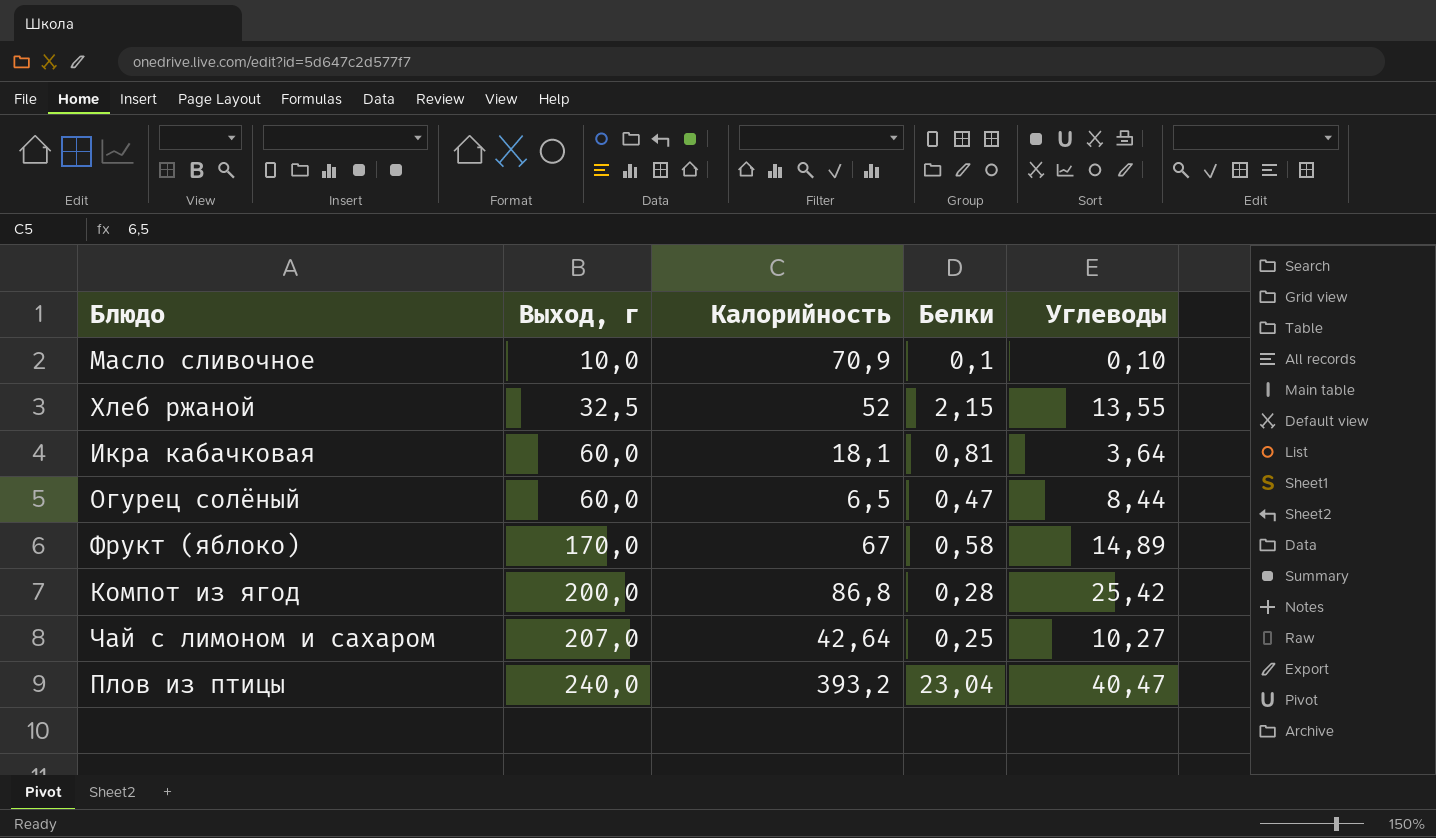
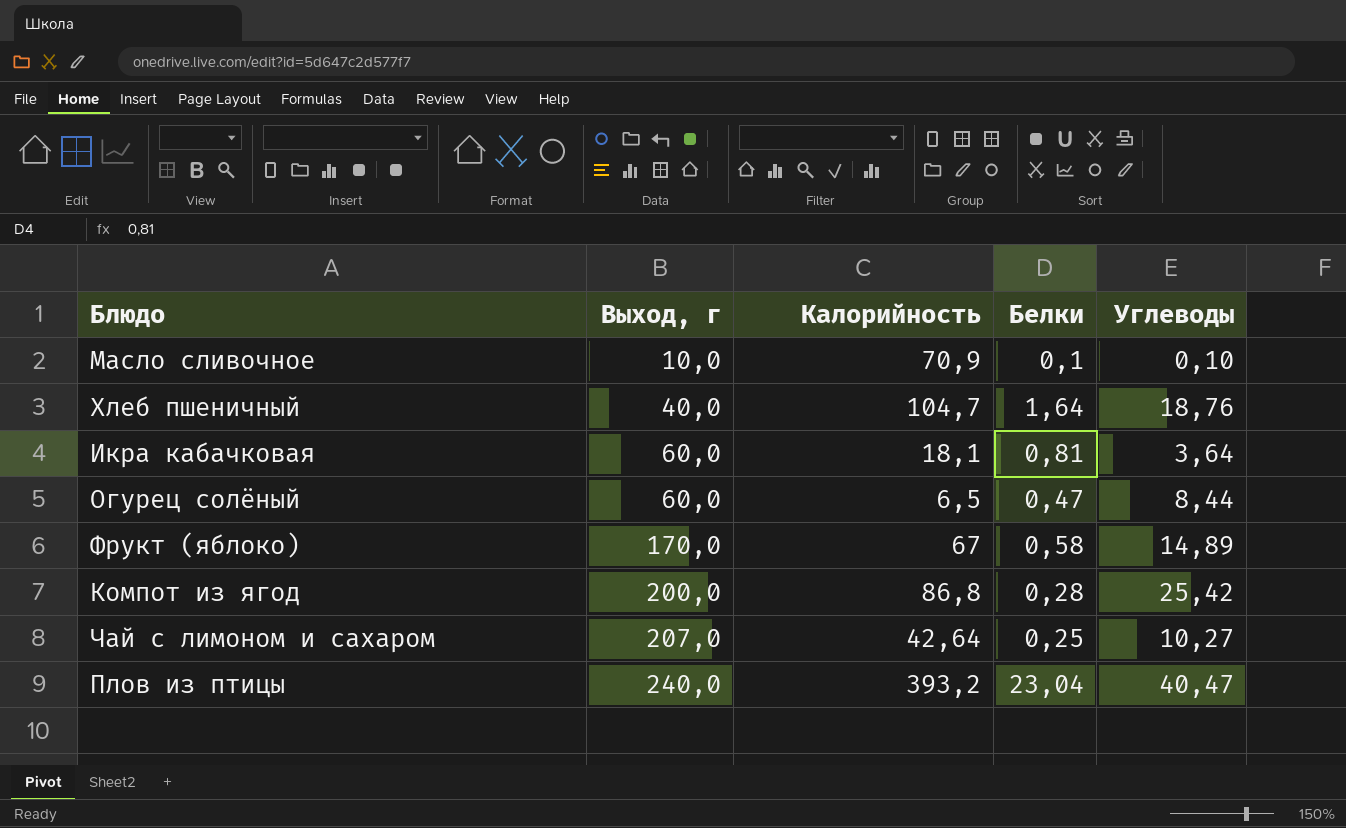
row Хлеб ржаной: 32,5 | 52 | 2,15 | 13,55 -> none
row Хлеб пшеничный: none -> 40,0 | 104,7 | 1,64 | 18,76

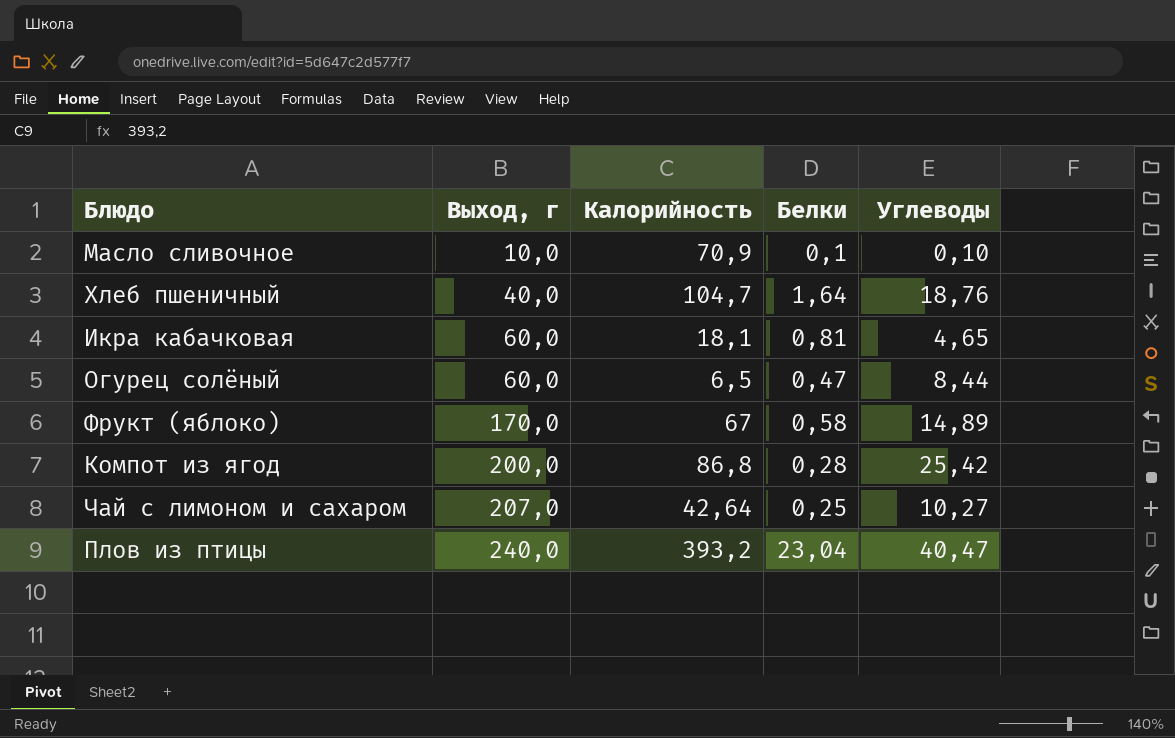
Икра кабачковая | Углеводы: 3,64 -> 4,65

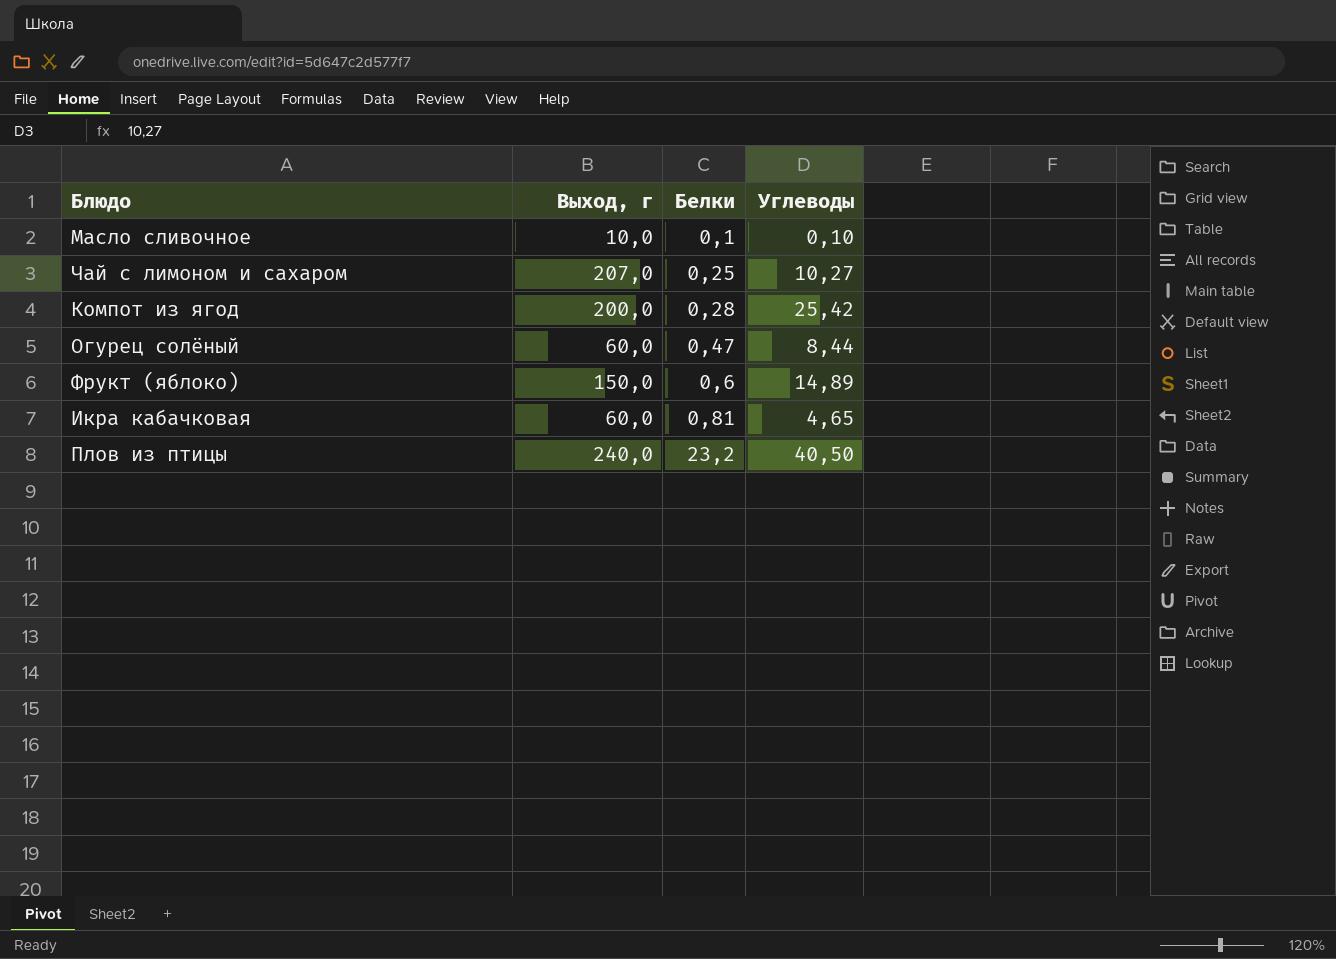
row order: Выход, г ascending -> Белки ascending
column Калорийность | position: 3 -> none
row Хлеб пшеничный: 40,0 | 104,7 | 1,64 | 18,76 -> none
Фрукт (яблоко) | Выход, г: 170,0 -> 150,0
Фрукт (яблоко) | Белки: 0,58 -> 0,6
Плов из птицы | Белки: 23,04 -> 23,2
Плов из птицы | Углеводы: 40,47 -> 40,50

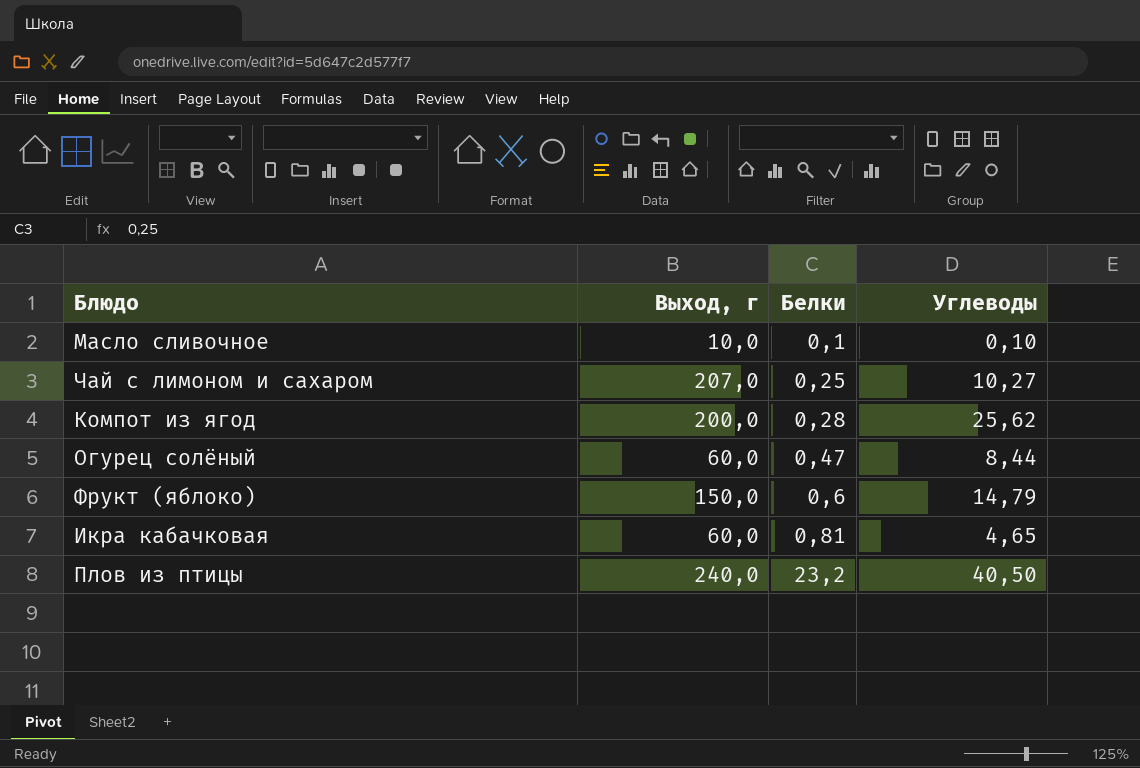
Компот из ягод | Углеводы: 25,42 -> 25,62
Фрукт (яблоко) | Углеводы: 14,89 -> 14,79

